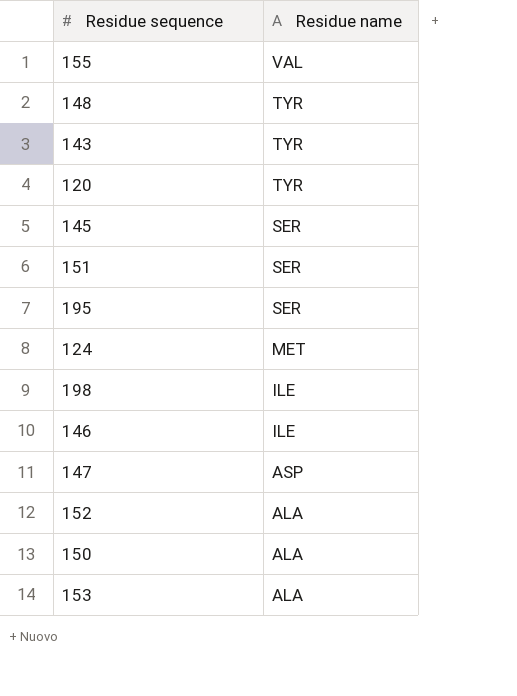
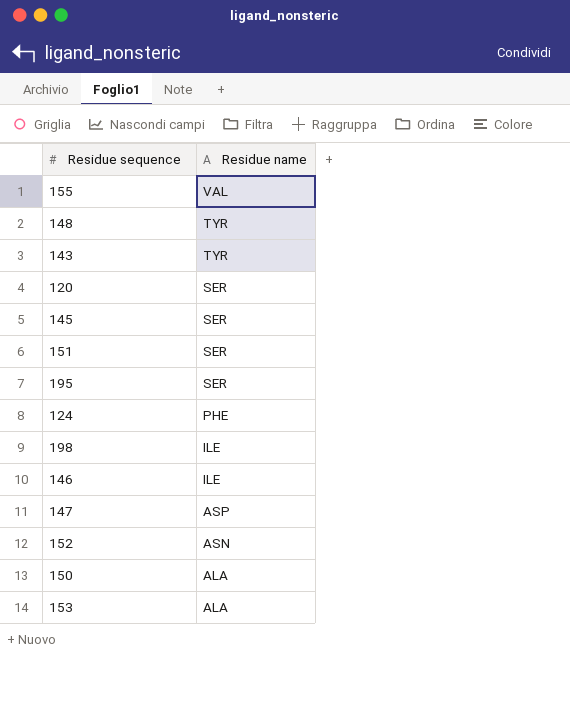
120 | Residue name: TYR -> SER
124 | Residue name: MET -> PHE
152 | Residue name: ALA -> ASN

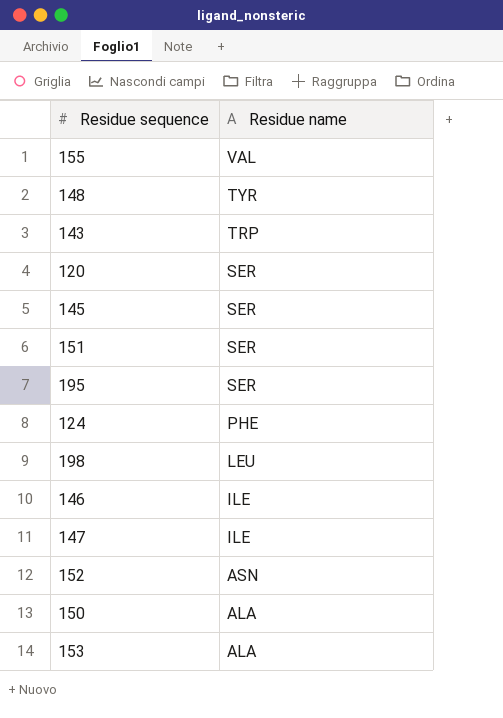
143 | Residue name: TYR -> TRP
198 | Residue name: ILE -> LEU
147 | Residue name: ASP -> ILE

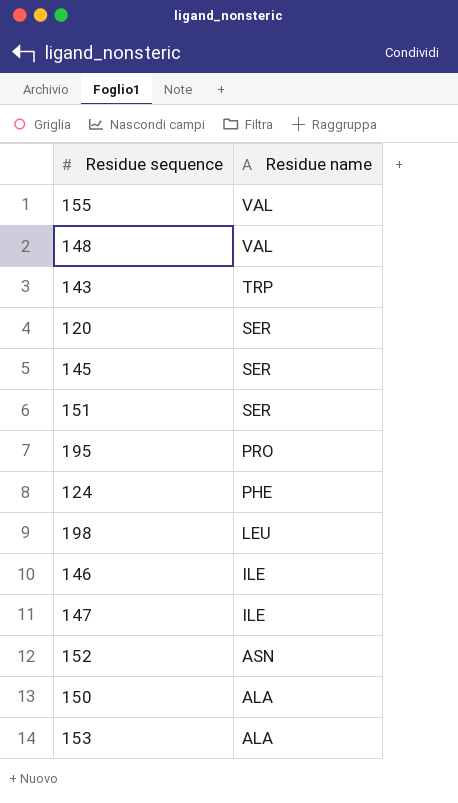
148 | Residue name: TYR -> VAL
195 | Residue name: SER -> PRO

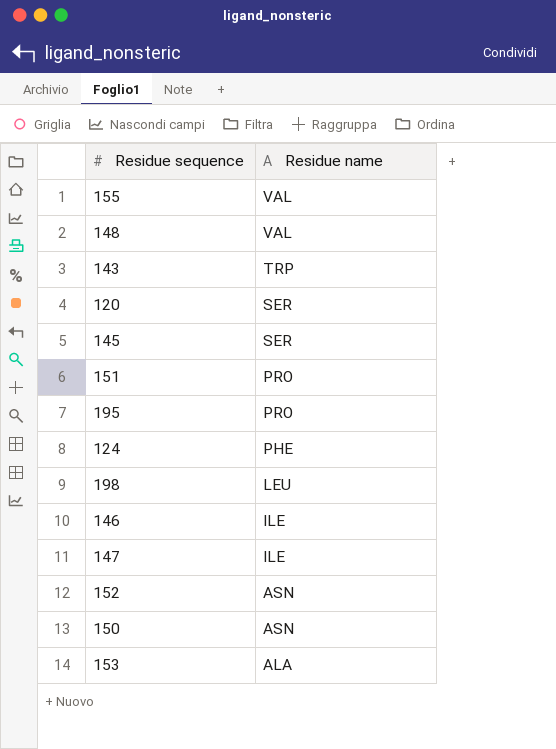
151 | Residue name: SER -> PRO
150 | Residue name: ALA -> ASN

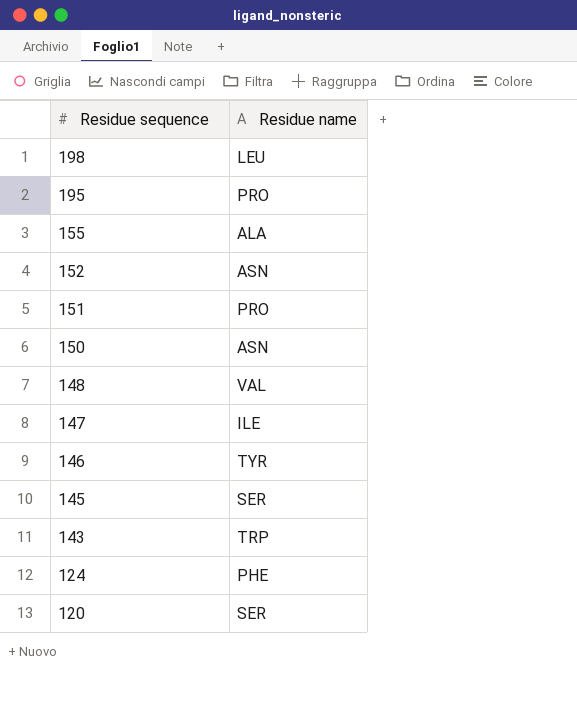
row order: Residue name descending -> Residue sequence descending
row 153: ALA -> none
155 | Residue name: VAL -> ALA
146 | Residue name: ILE -> TYR

